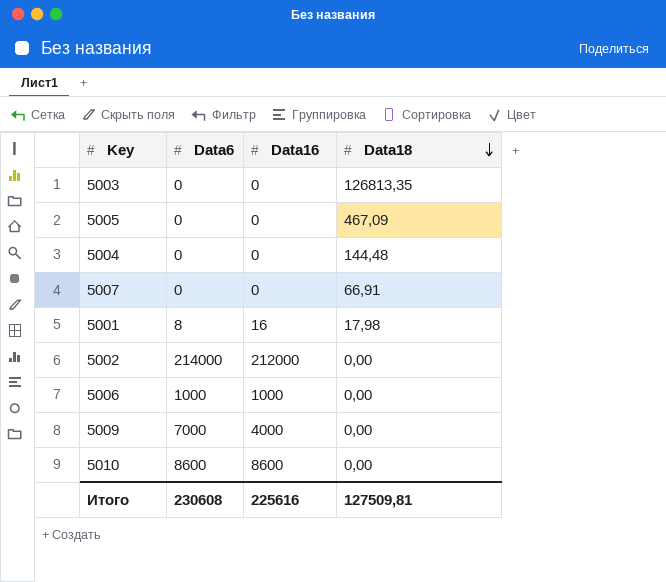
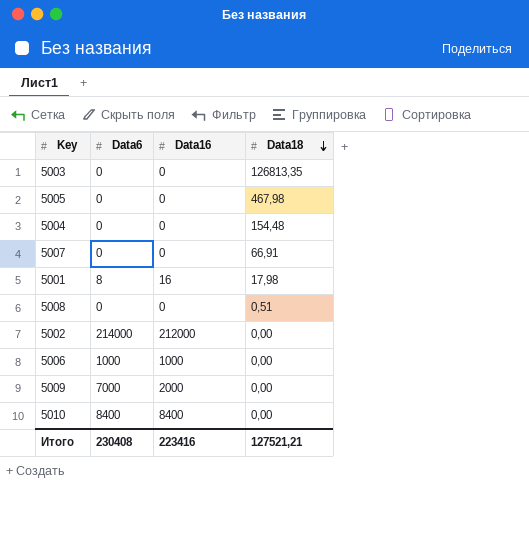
5005 | Data18: 467,09 -> 467,98
5004 | Data18: 144,48 -> 154,48
row 5008: none -> 0 | 0 | 0,51
5009 | Data16: 4000 -> 2000
5010 | Data6: 8600 -> 8400
5010 | Data16: 8600 -> 8400
Итого | Data6: 230608 -> 230408
Итого | Data16: 225616 -> 223416
Итого | Data18: 127509,81 -> 127521,21

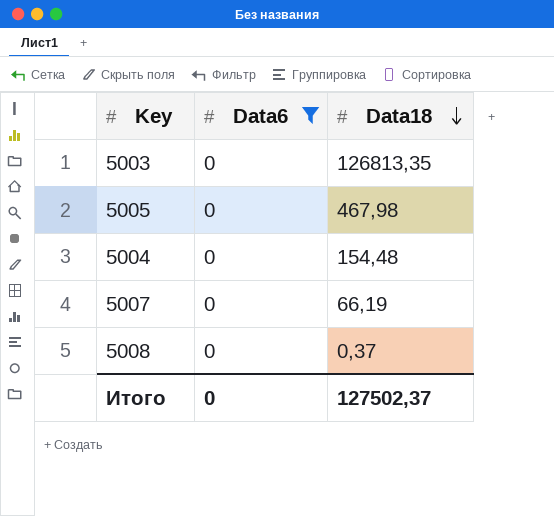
filter: none -> Data6 = 0
column Data16 | position: 3 -> none
5007 | Data18: 66,91 -> 66,19
5008 | Data18: 0,51 -> 0,37
Итого | Data6: 230408 -> 0
Итого | Data18: 127521,21 -> 127502,37

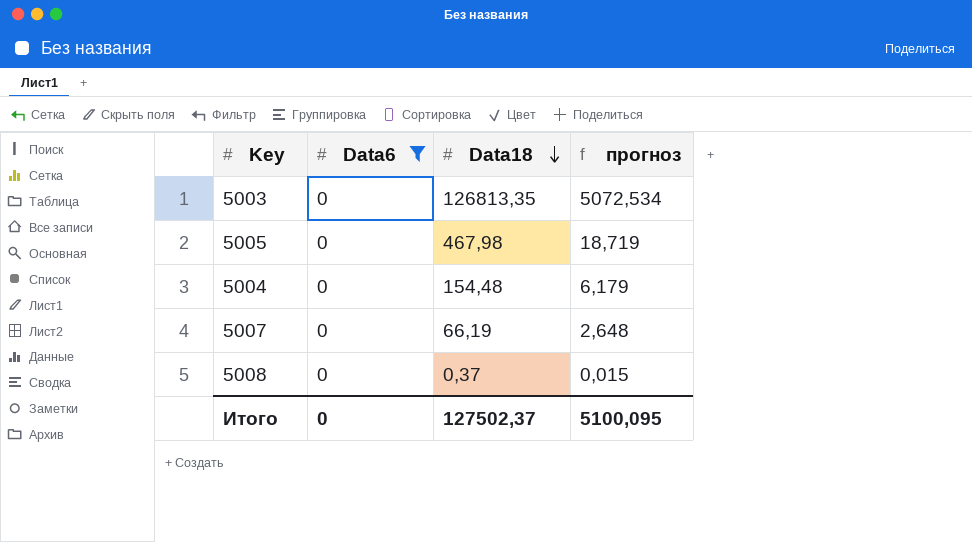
column прогноз | formula: none -> [Data18] * 0,04

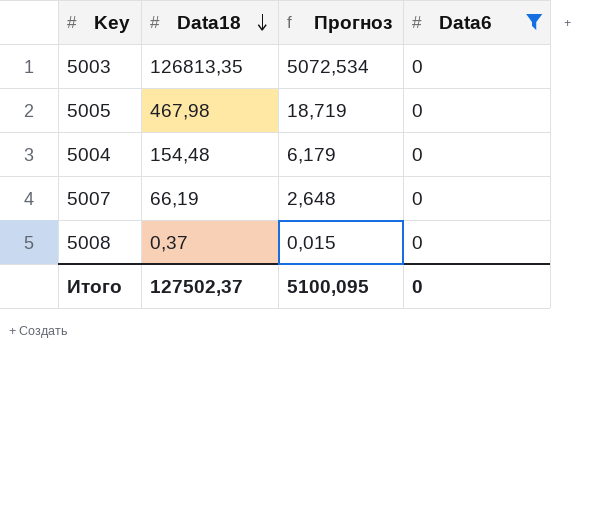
column name: прогноз -> Прогноз
column Data6 | position: 2 -> 4

